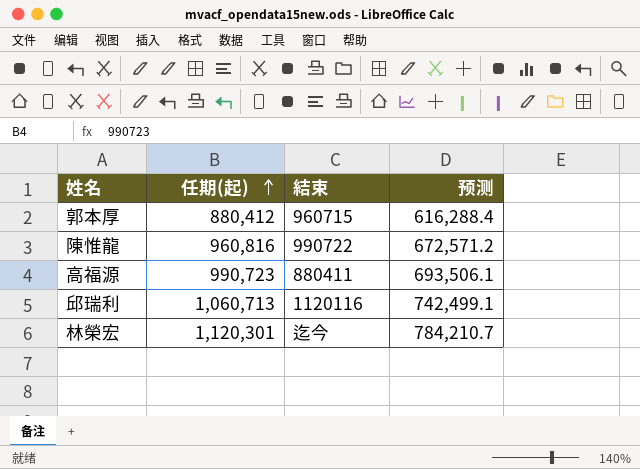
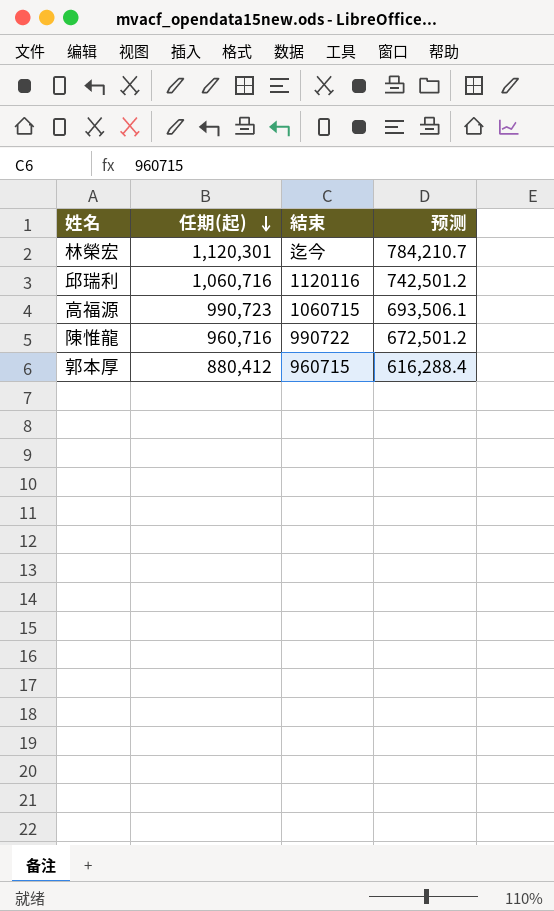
row order: 任期(起) ascending -> 任期(起) descending
邱瑞利 | 任期(起): 1,060,713 -> 1,060,716
邱瑞利 | 预测: 742,499.1 -> 742,501.2
高福源 | 結束: 880411 -> 1060715
陳惟龍 | 任期(起): 960,816 -> 960,716
陳惟龍 | 预测: 672,571.2 -> 672,501.2

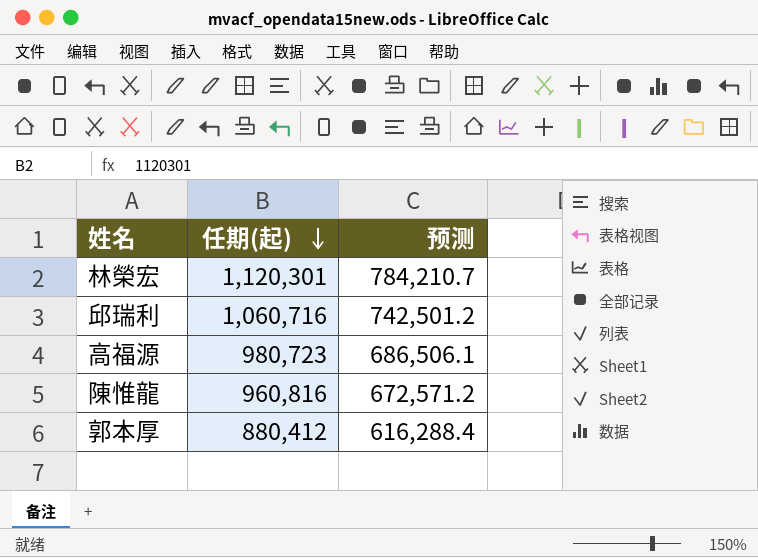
column 結束 | position: 3 -> none
高福源 | 任期(起): 990,723 -> 980,723
高福源 | 预测: 693,506.1 -> 686,506.1
陳惟龍 | 任期(起): 960,716 -> 960,816
陳惟龍 | 预测: 672,501.2 -> 672,571.2

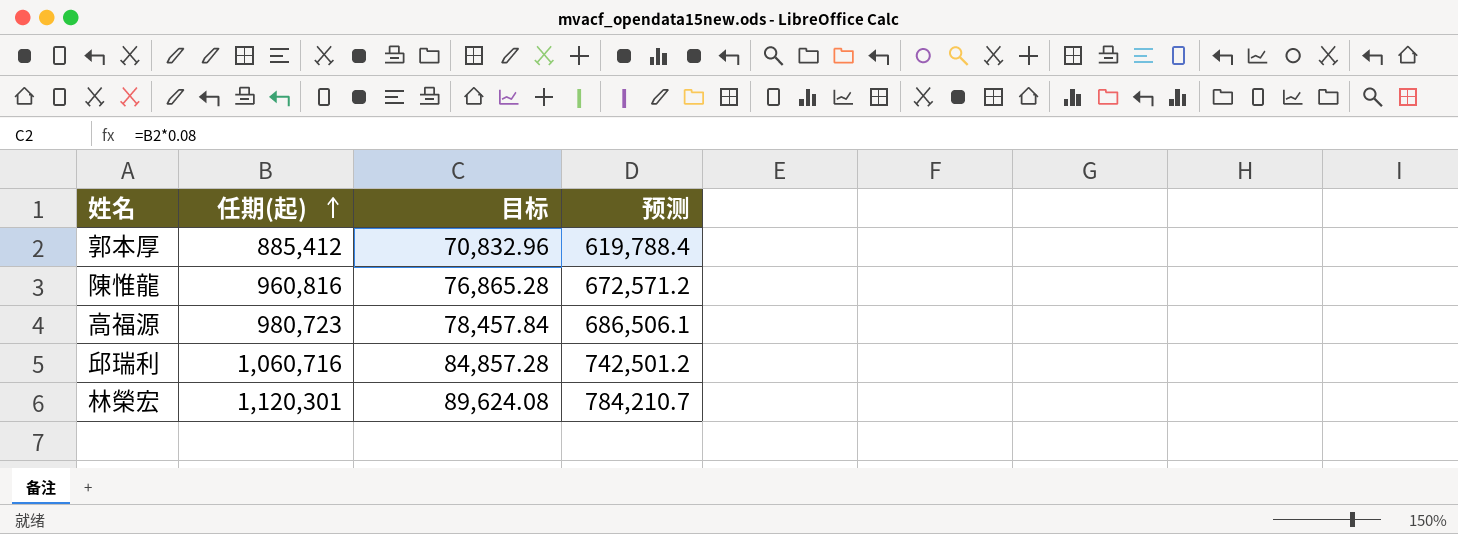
row order: 任期(起) descending -> 任期(起) ascending
column 目标 | formula: none -> [任期(起)] * 0.08
郭本厚 | 任期(起): 880,412 -> 885,412
郭本厚 | 预测: 616,288.4 -> 619,788.4

